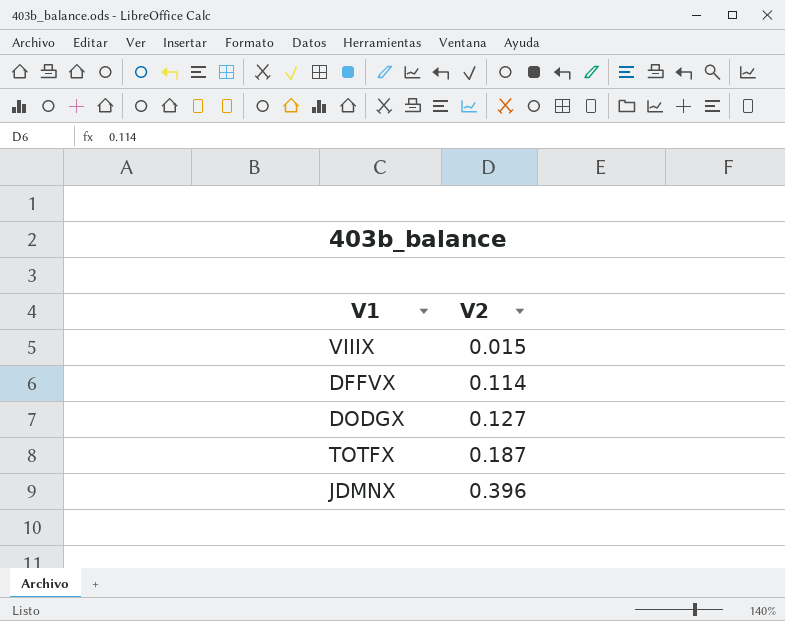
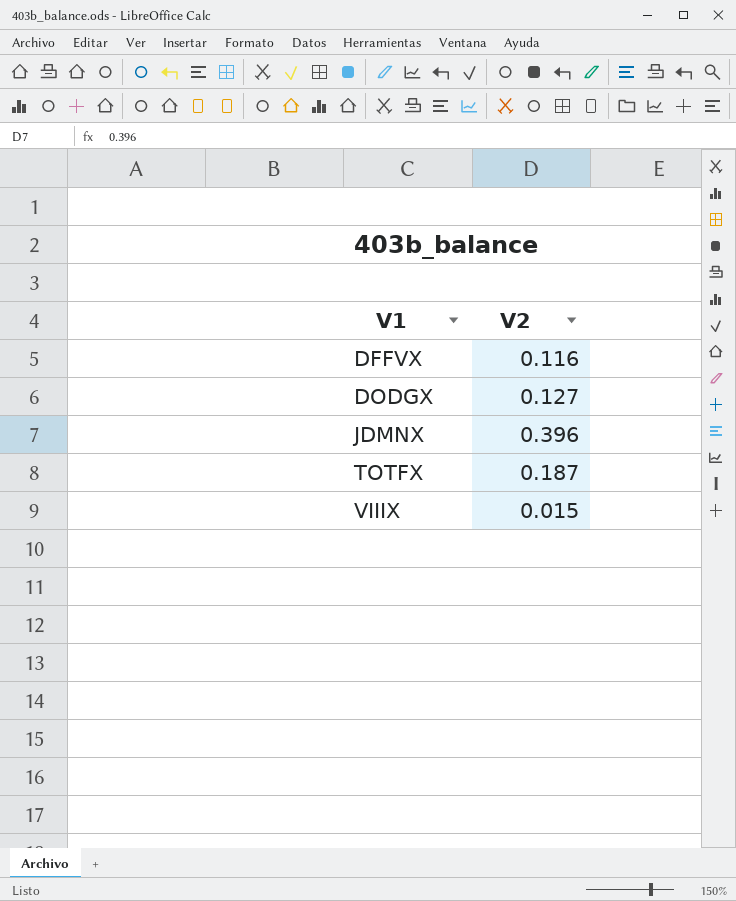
row order: V2 ascending -> V1 ascending
DFFVX | V2: 0.114 -> 0.116

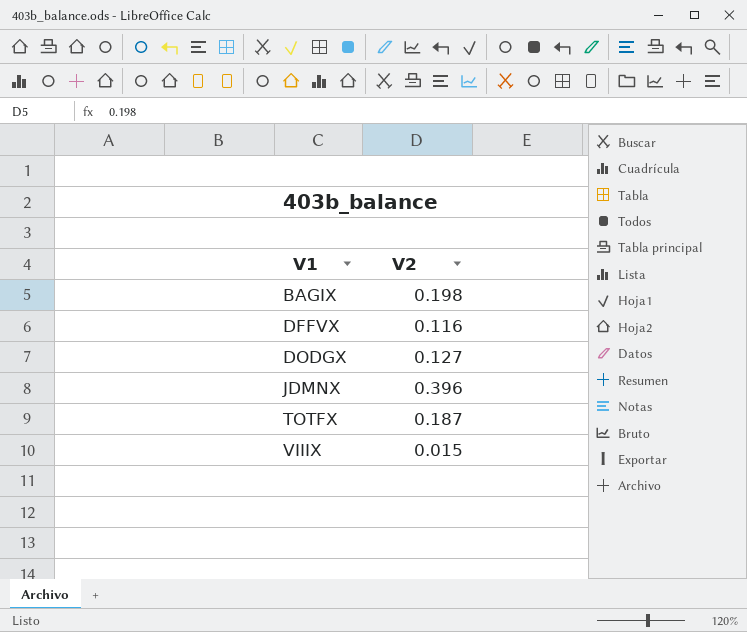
row BAGIX: none -> 0.198

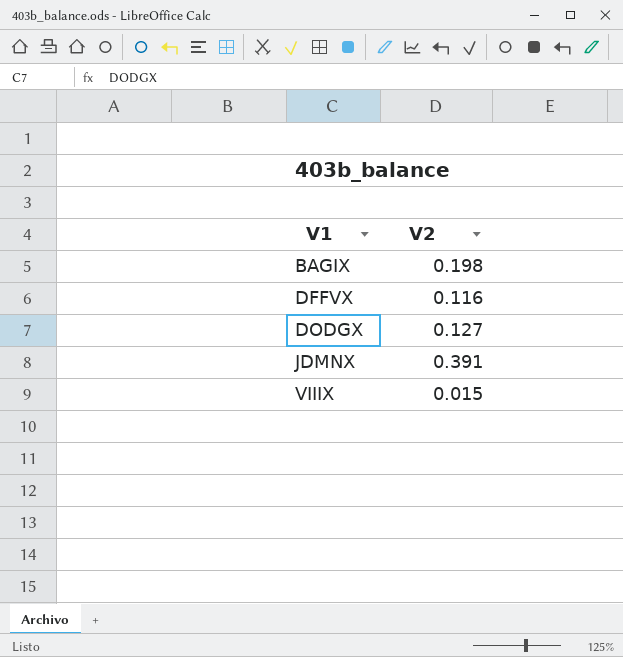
row TOTFX: 0.187 -> none
JDMNX | V2: 0.396 -> 0.391

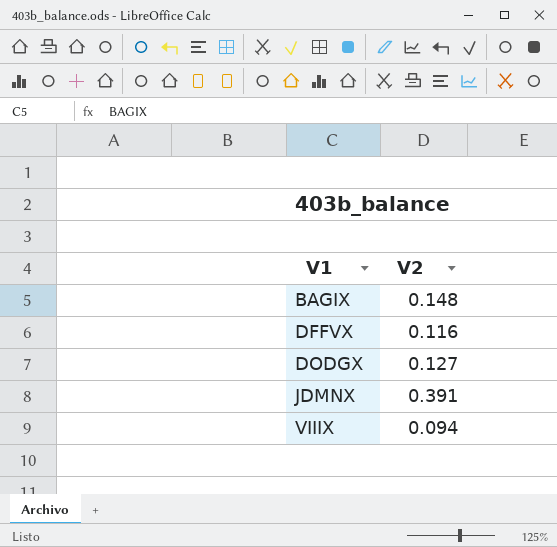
BAGIX | V2: 0.198 -> 0.148
VIIIX | V2: 0.015 -> 0.094

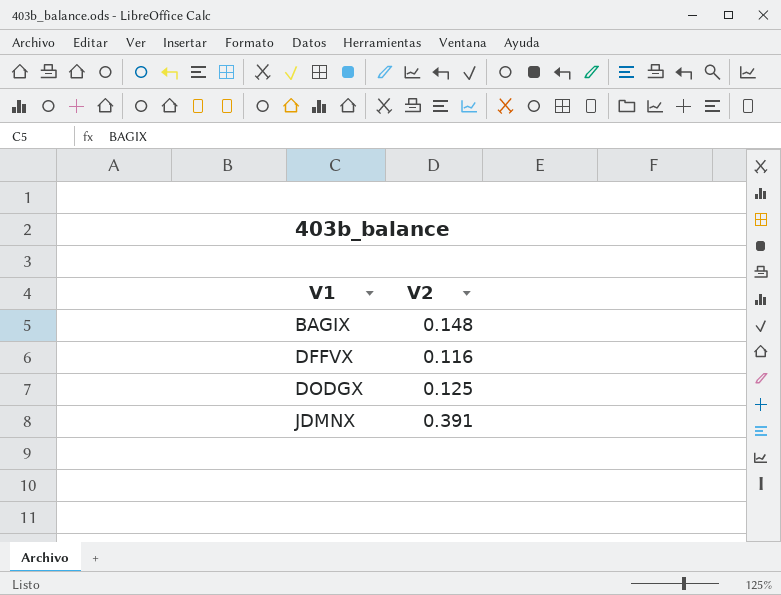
row VIIIX: 0.094 -> none
DODGX | V2: 0.127 -> 0.125

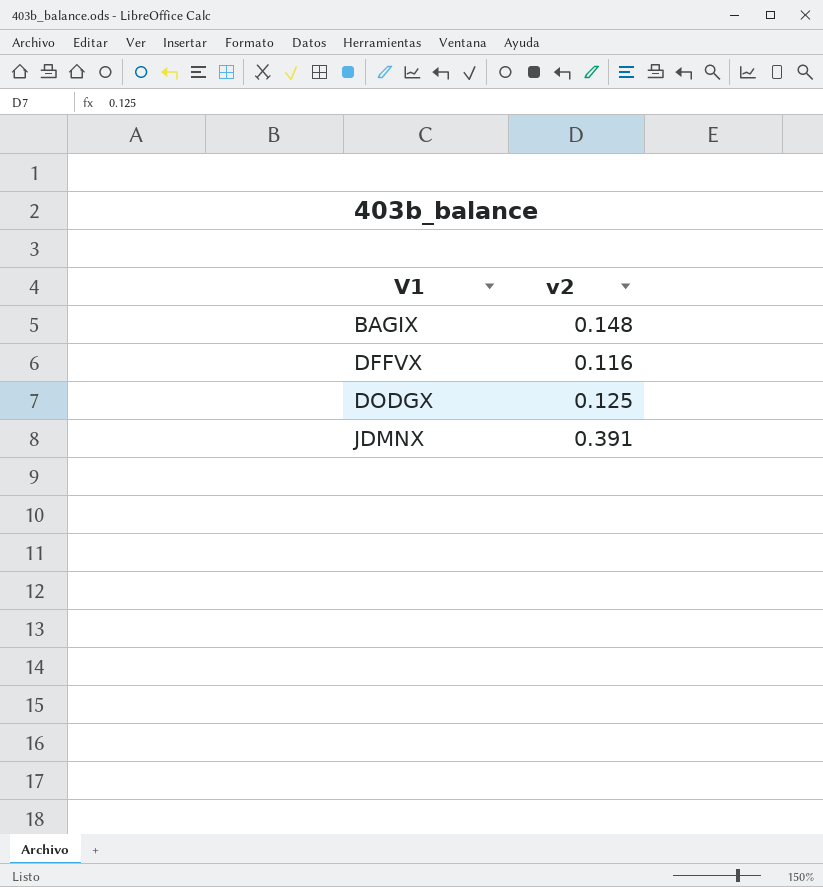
column name: V2 -> v2

